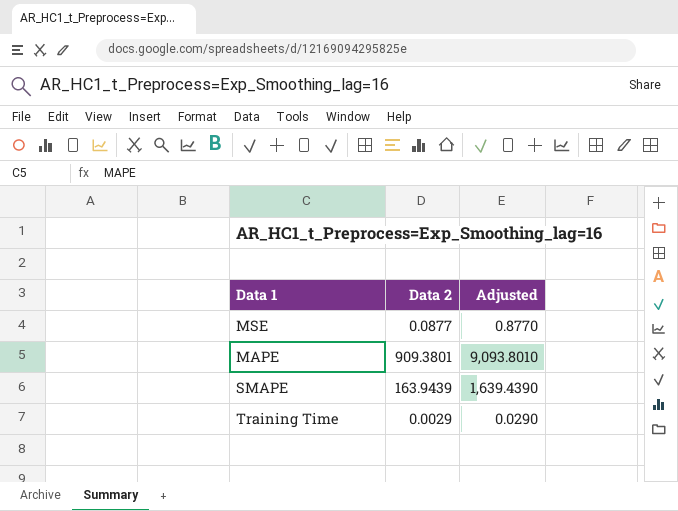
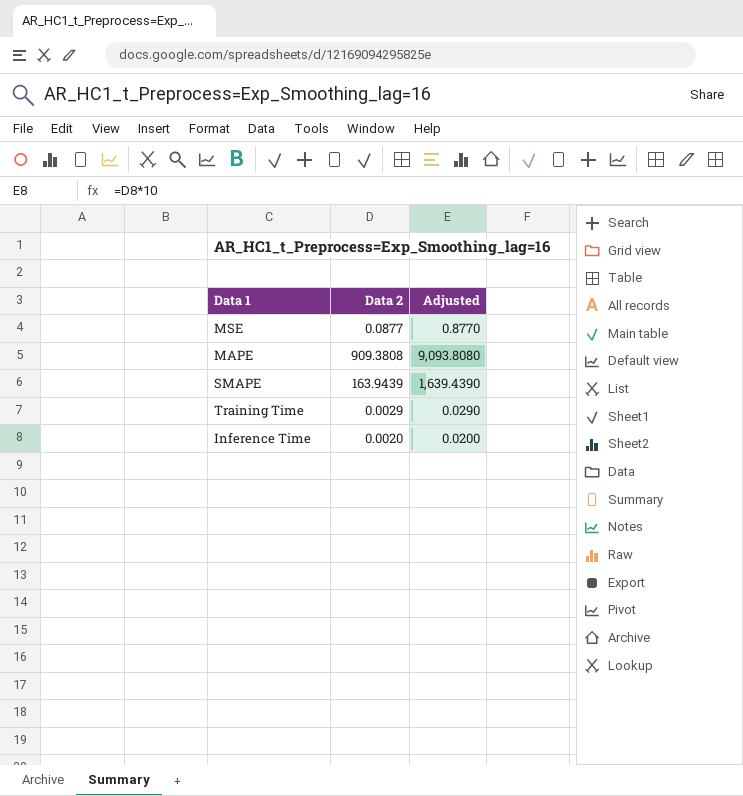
MAPE | Data 2: 909.3801 -> 909.3808
MAPE | Adjusted: 9,093.8010 -> 9,093.8080
row Inference Time: none -> 0.0020 | 0.0200

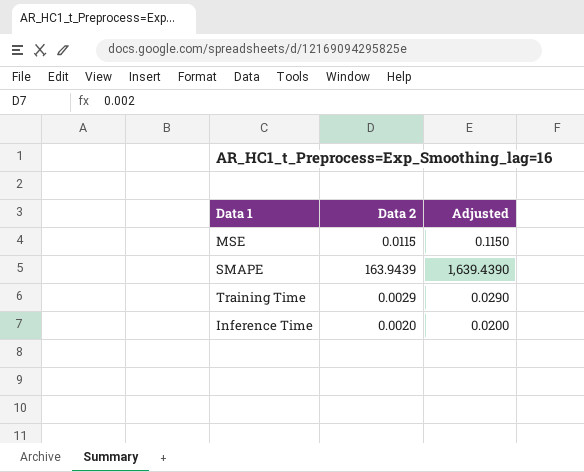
row MAPE: 909.3808 | 9,093.8080 -> none
MSE | Data 2: 0.0877 -> 0.0115
MSE | Adjusted: 0.8770 -> 0.1150

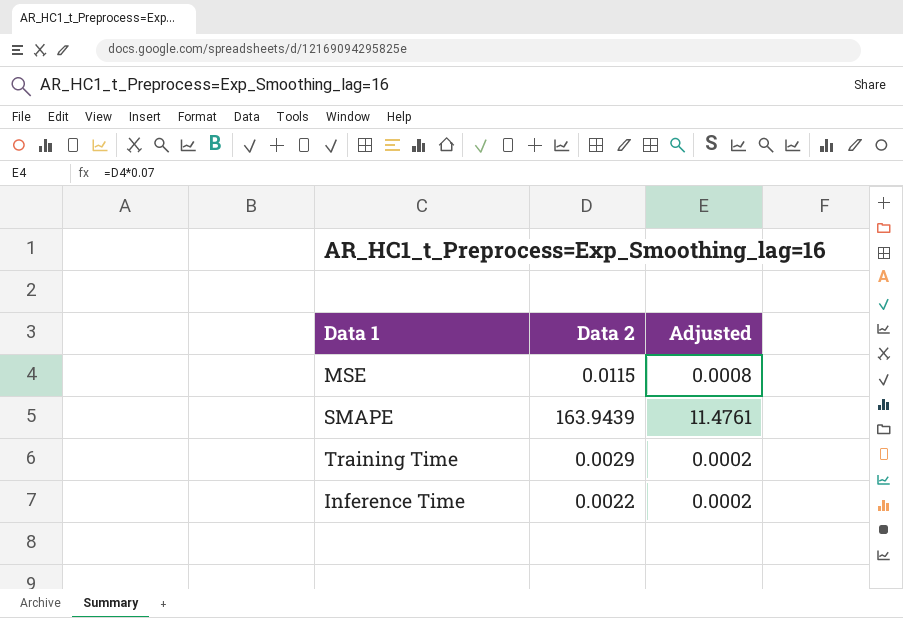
column Adjusted | formula: [Data 2] * 10 -> [Data 2] * 0.07
Inference Time | Data 2: 0.0020 -> 0.0022

